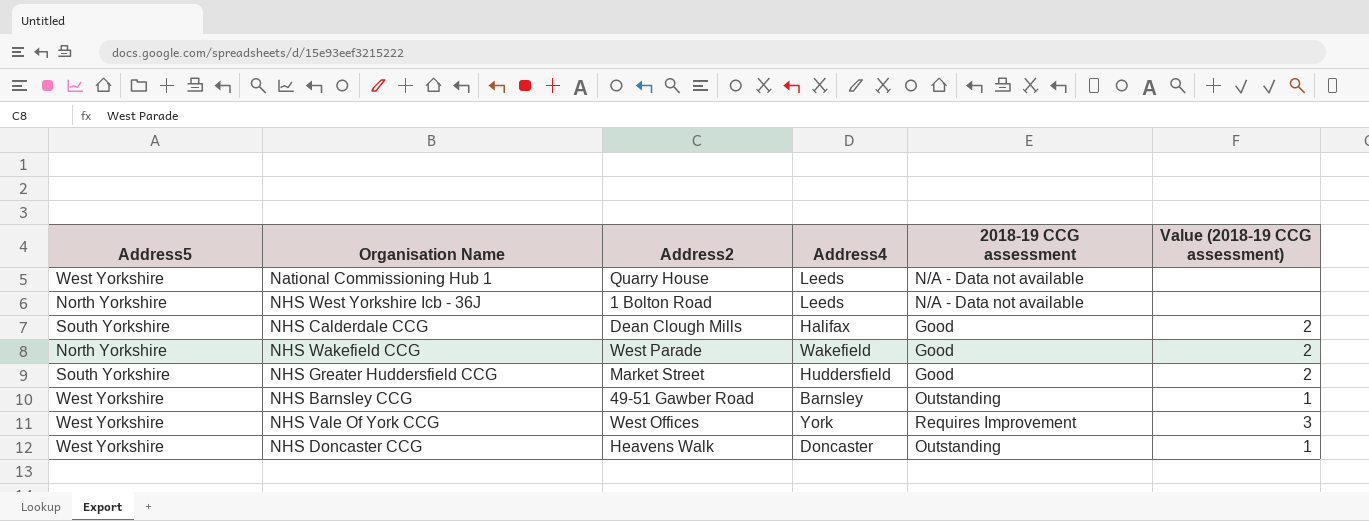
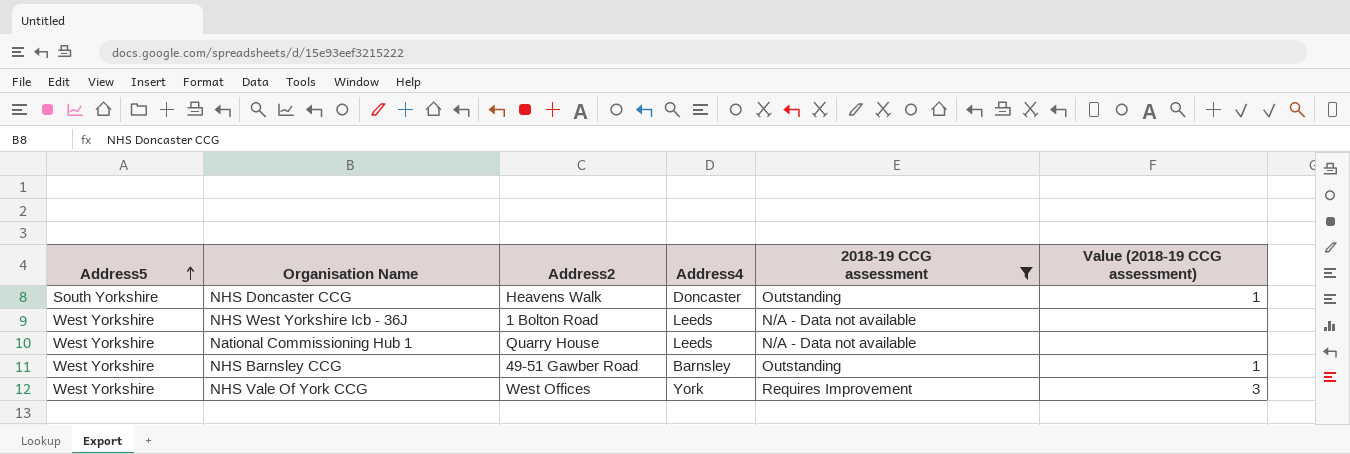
filter: none -> 2018-19 CCG assessment != Good
row order: none -> Address5 ascending
NHS Doncaster CCG | Address5: West Yorkshire -> South Yorkshire
NHS West Yorkshire Icb - 36J | Address5: North Yorkshire -> West Yorkshire

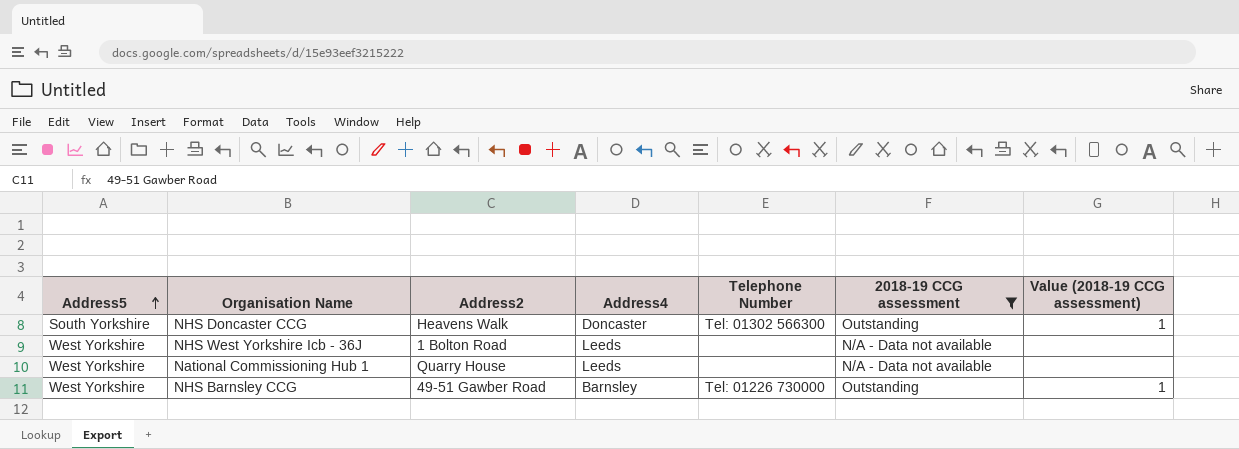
column Telephone Number | position: none -> 5
row NHS Vale Of York CCG: West Yorkshire | West Offices | York | Requires Improvement | 3 -> none

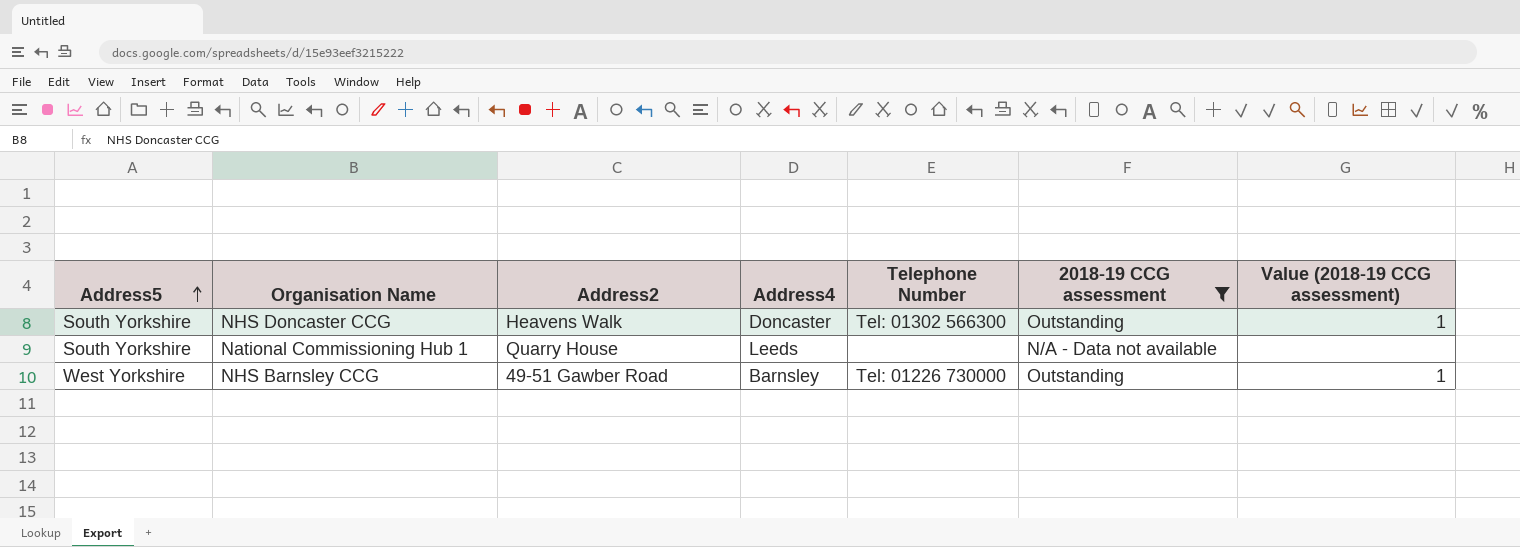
row NHS West Yorkshire Icb - 36J: West Yorkshire | 1 Bolton Road | Leeds | none | N/A - Data not available | none -> none
National Commissioning Hub 1 | Address5: West Yorkshire -> South Yorkshire

